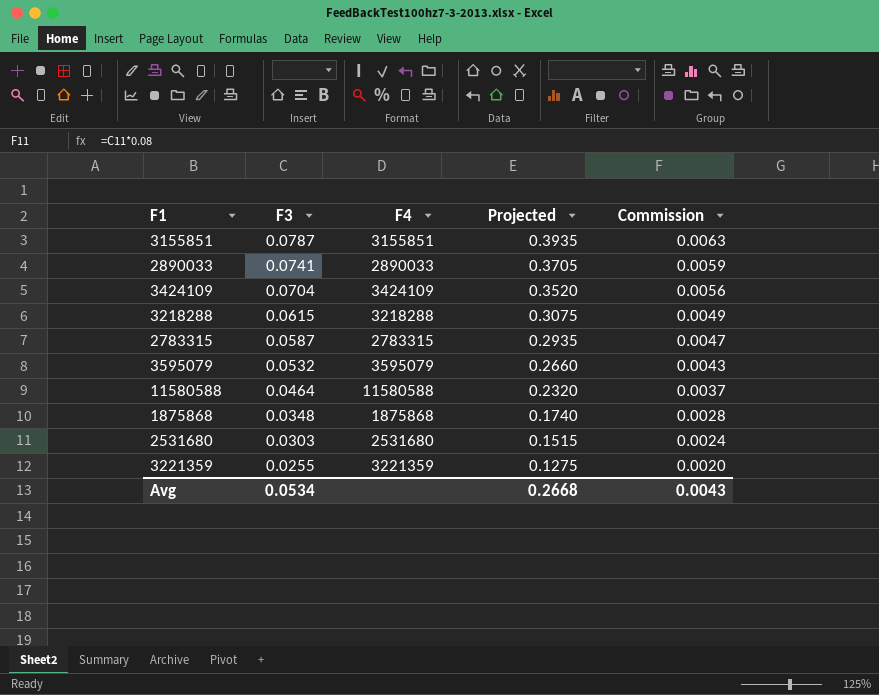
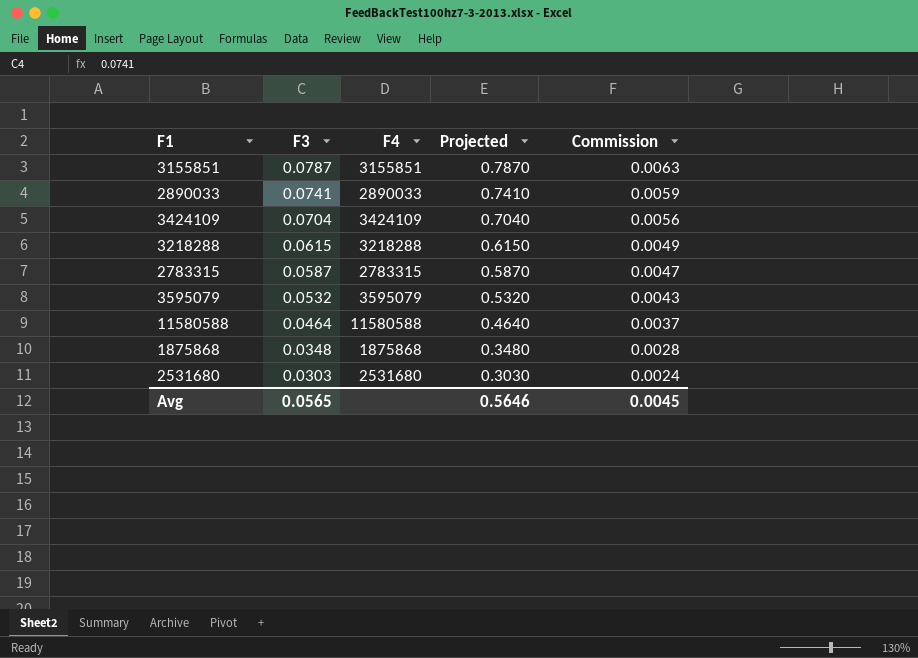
column Projected | formula: [F3] * 5 -> [F3] * 10
row 3221359: 0.0255 | 3221359 | 0.1275 | 0.0020 -> none
Avg | F3: 0.0534 -> 0.0565
Avg | Projected: 0.2668 -> 0.5646
Avg | Commission: 0.0043 -> 0.0045

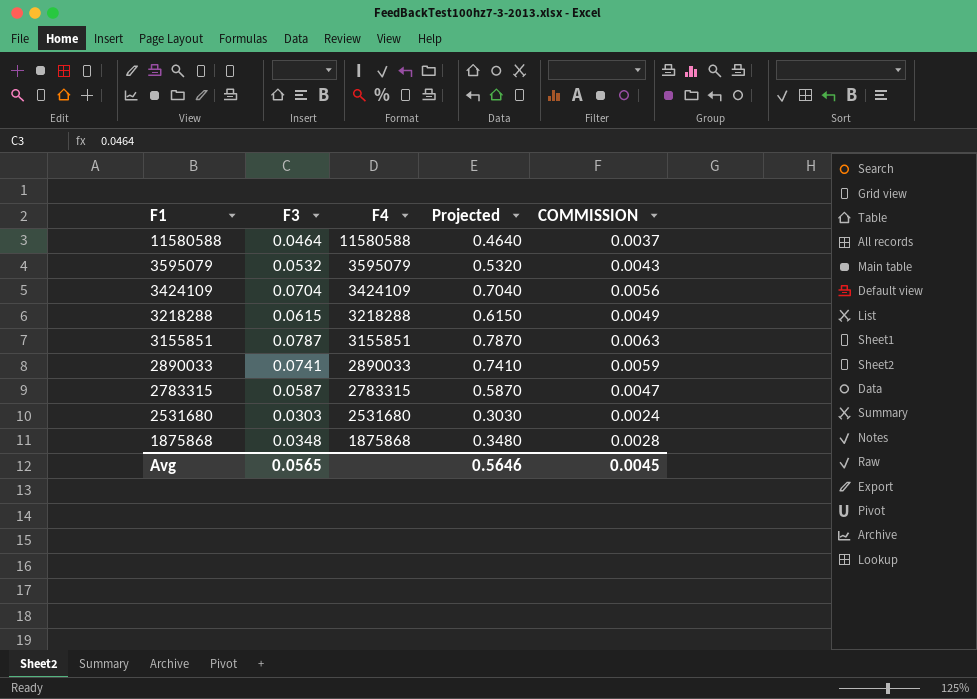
row order: F3 descending -> F1 descending
column name: Commission -> COMMISSION

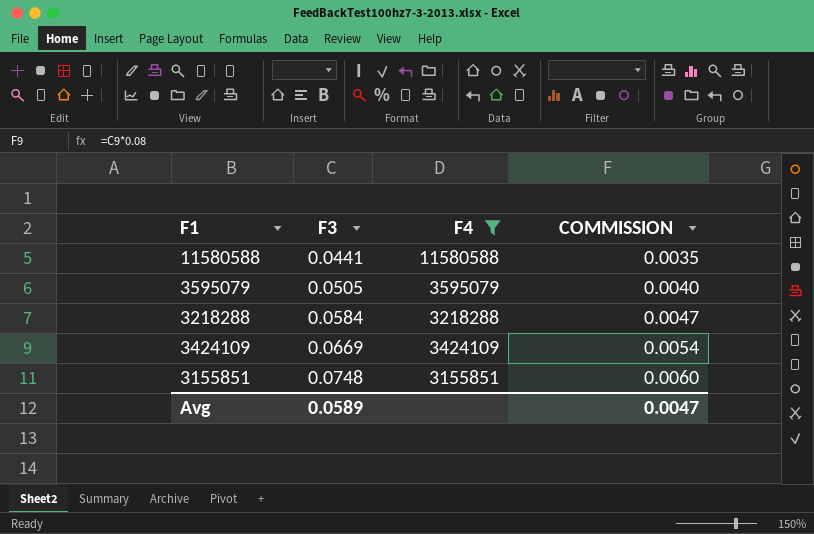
filter: none -> F4 >= 3155851
row order: F1 descending -> F3 ascending
column Projected | formula: [F3] * 10 -> none
11580588 | F3: 0.0464 -> 0.0441
11580588 | COMMISSION: 0.0037 -> 0.0035
3595079 | F3: 0.0532 -> 0.0505
3595079 | COMMISSION: 0.0043 -> 0.0040
3218288 | F3: 0.0615 -> 0.0584
3218288 | COMMISSION: 0.0049 -> 0.0047
3424109 | F3: 0.0704 -> 0.0669
3424109 | COMMISSION: 0.0056 -> 0.0054
3155851 | F3: 0.0787 -> 0.0748
3155851 | COMMISSION: 0.0063 -> 0.0060
Avg | F3: 0.0565 -> 0.0589
Avg | COMMISSION: 0.0045 -> 0.0047

